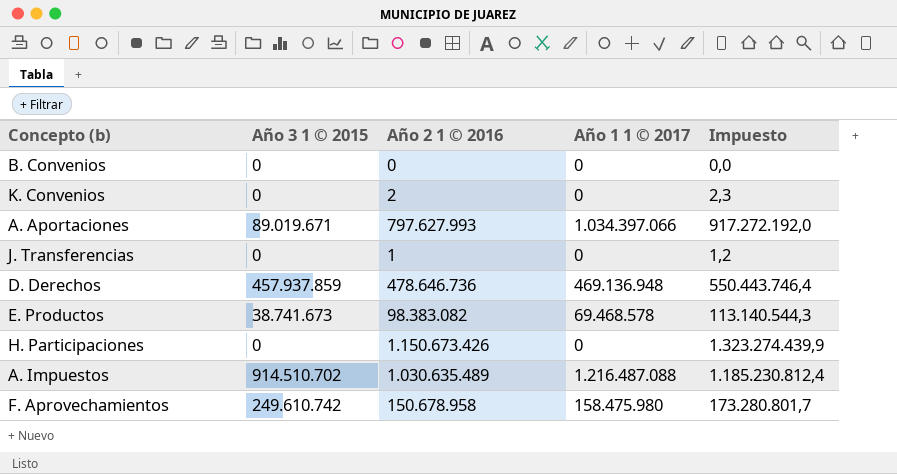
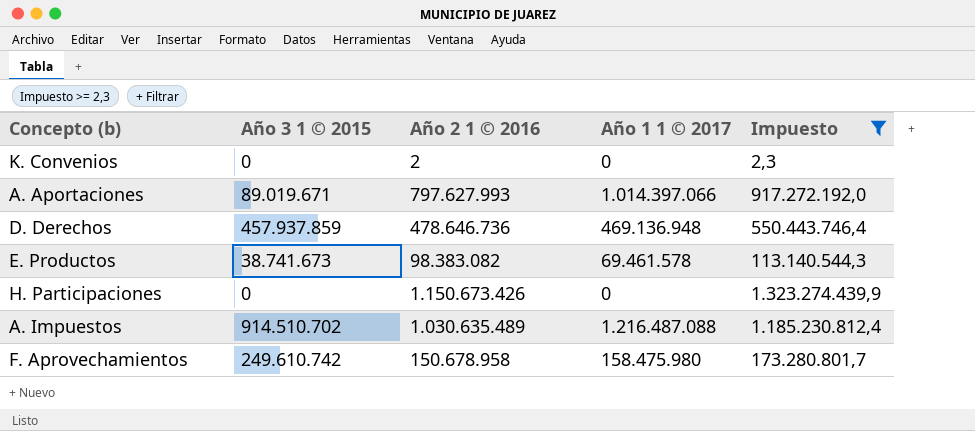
filter: none -> Impuesto >= 2,3
A. Aportaciones | Año 1 1 © 2017: 1.034.397.066 -> 1.014.397.066
E. Productos | Año 1 1 © 2017: 69.468.578 -> 69.461.578

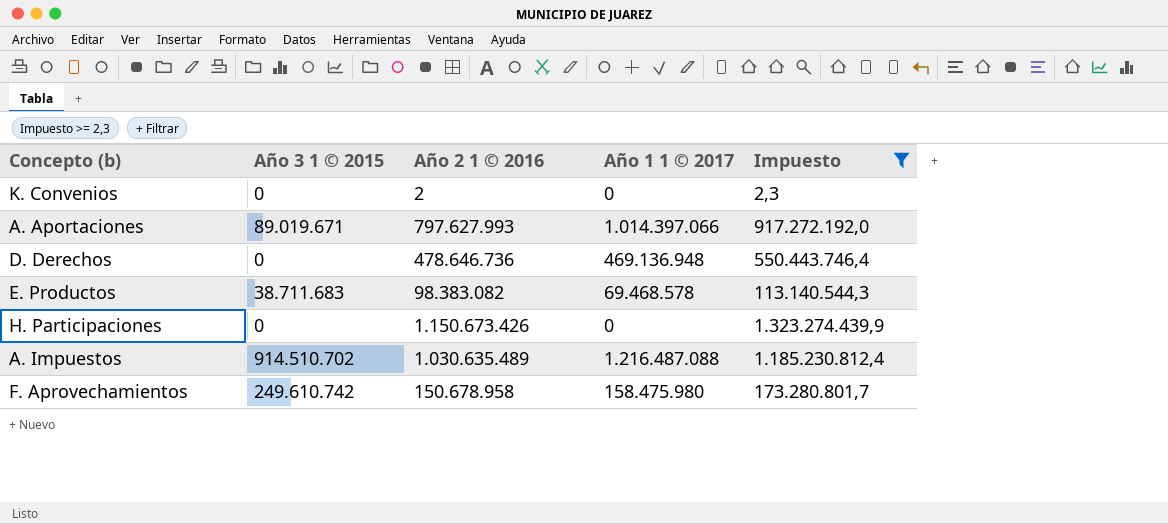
D. Derechos | Año 3 1 © 2015: 457.937.859 -> 0
E. Productos | Año 3 1 © 2015: 38.741.673 -> 38.711.683
E. Productos | Año 1 1 © 2017: 69.461.578 -> 69.468.578

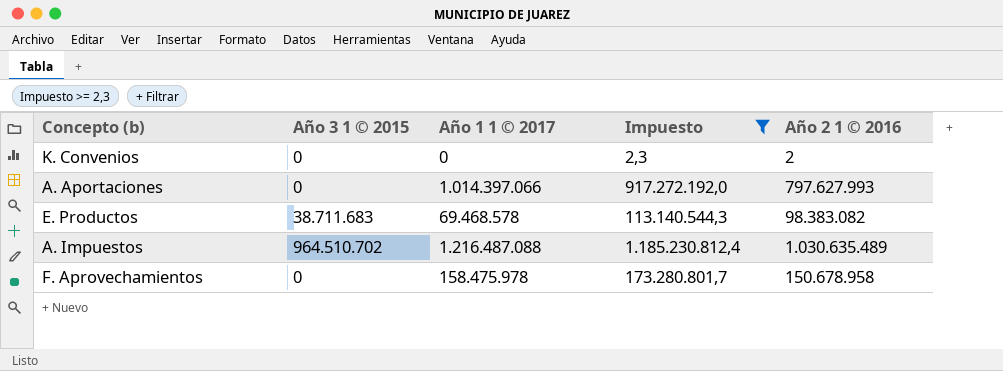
column Año 2 1 © 2016 | position: 3 -> 5
row D. Derechos: 0 | 478.646.736 | 469.136.948 | 550.443.746,4 -> none
row H. Participaciones: 0 | 1.150.673.426 | 0 | 1.323.274.439,9 -> none
A. Aportaciones | Año 3 1 © 2015: 89.019.671 -> 0
A. Impuestos | Año 3 1 © 2015: 914.510.702 -> 964.510.702
F. Aprovechamientos | Año 3 1 © 2015: 249.610.742 -> 0
F. Aprovechamientos | Año 1 1 © 2017: 158.475.980 -> 158.475.978

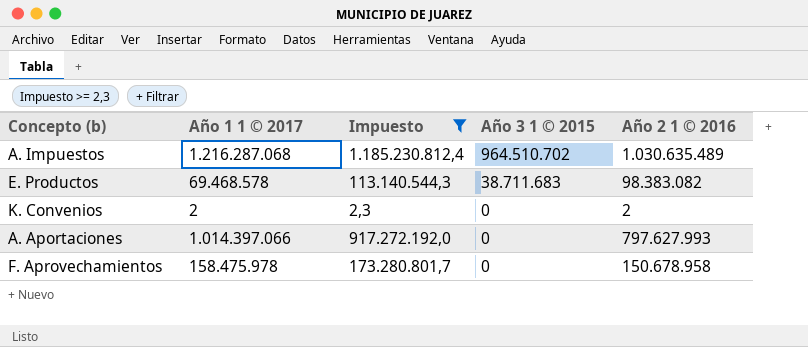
row order: none -> Año 3 1 © 2015 descending
column Año 3 1 © 2015 | position: 2 -> 4
A. Impuestos | Año 1 1 © 2017: 1.216.487.088 -> 1.216.287.068
K. Convenios | Año 1 1 © 2017: 0 -> 2

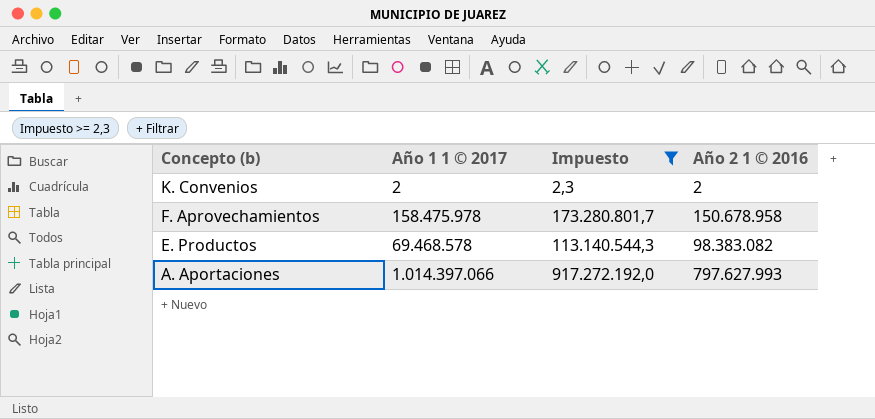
row order: Año 3 1 © 2015 descending -> Concepto (b) descending
column Año 3 1 © 2015 | position: 4 -> none
row A. Impuestos: 1.216.287.068 | 1.185.230.812,4 | 964.510.702 | 1.030.635.489 -> none

